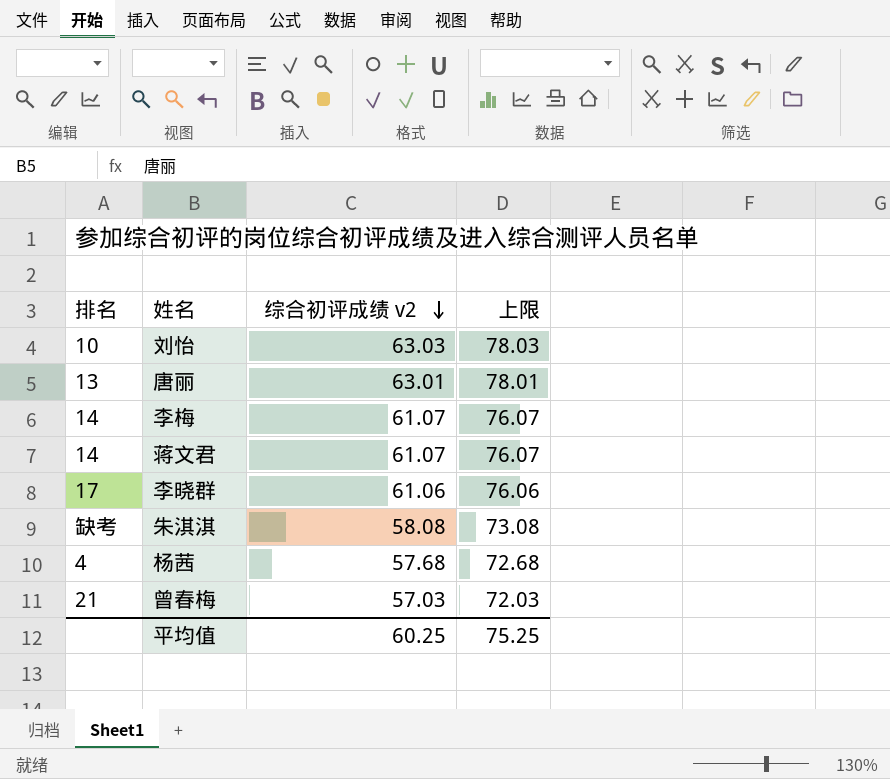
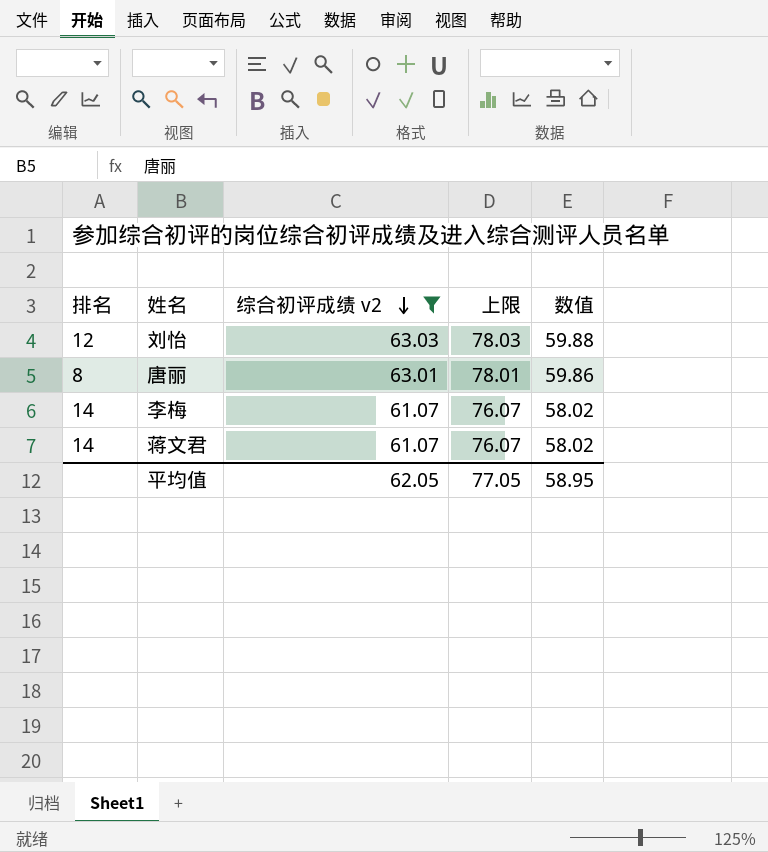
filter: none -> 综合初评成绩 v2 >= 61.07
column 数值 | formula: none -> [综合初评成绩 v2] * 0.95
刘怡 | 排名: 10 -> 12
唐丽 | 排名: 13 -> 8
平均值 | 综合初评成绩 v2: 60.25 -> 62.05
平均值 | 上限: 75.25 -> 77.05

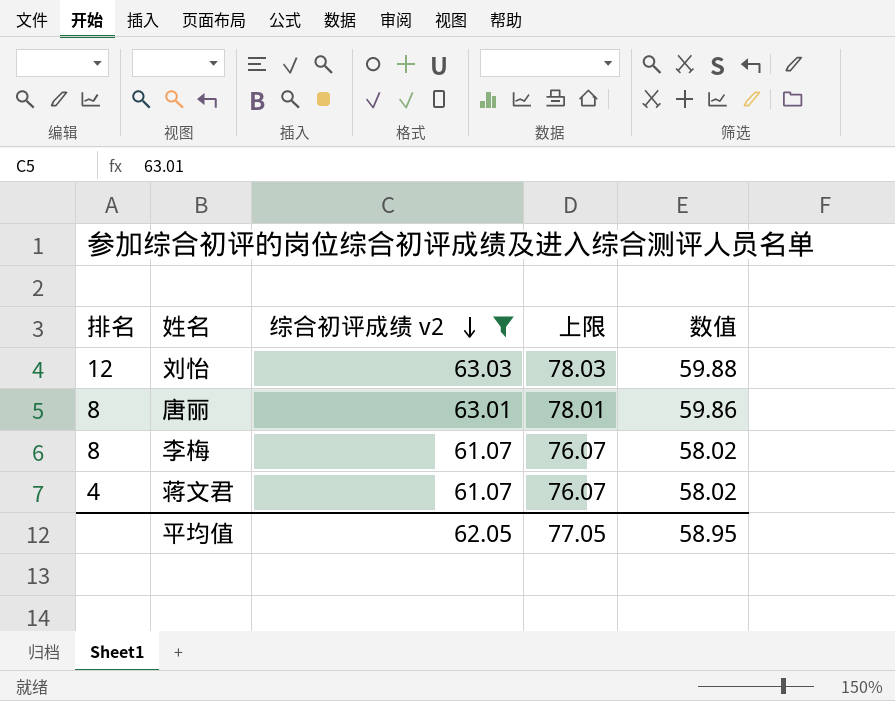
李梅 | 排名: 14 -> 8
蒋文君 | 排名: 14 -> 4

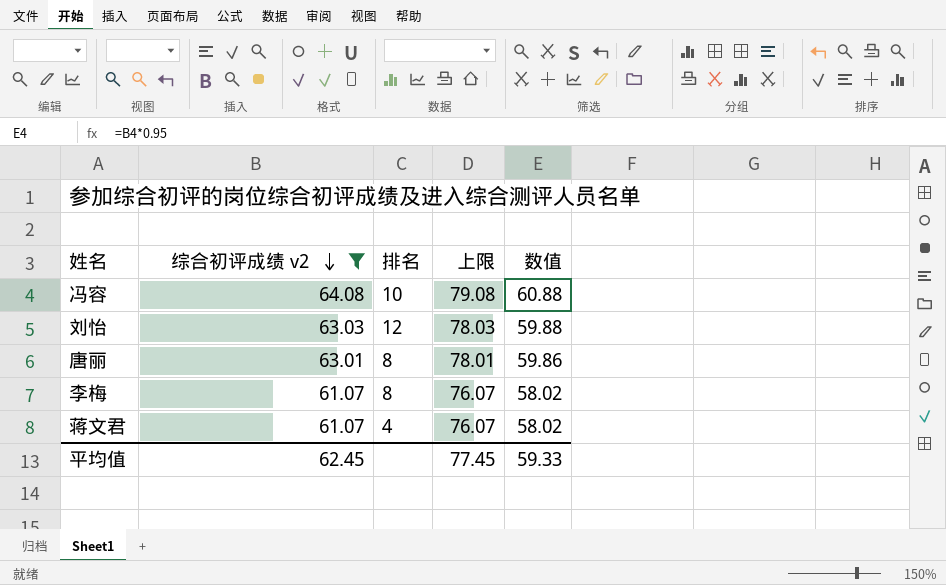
column 排名 | position: 1 -> 3
row 冯容: none -> 64.08 | 10 | 79.08 | 60.88
平均值 | 综合初评成绩 v2: 62.05 -> 62.45
平均值 | 上限: 77.05 -> 77.45
平均值 | 数值: 58.95 -> 59.33

